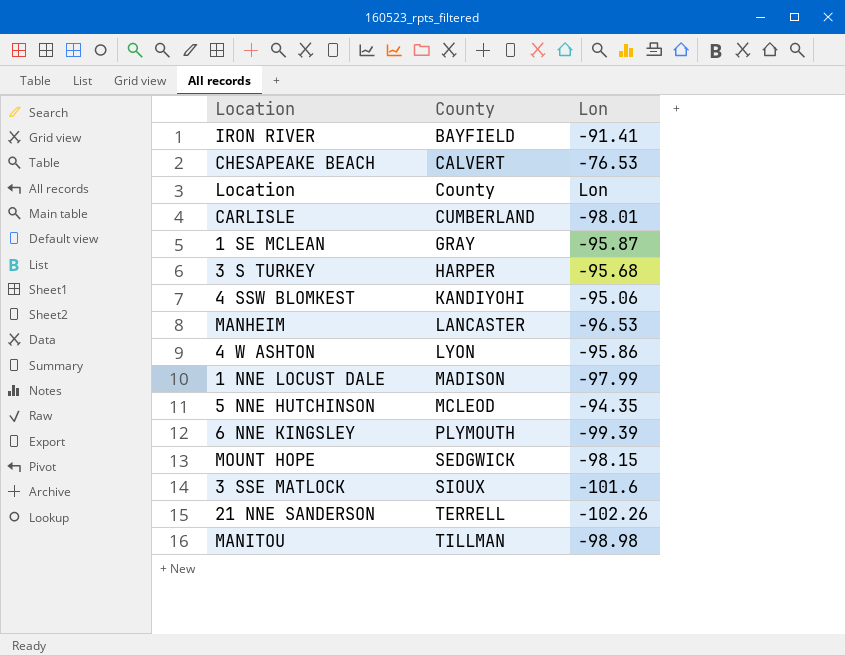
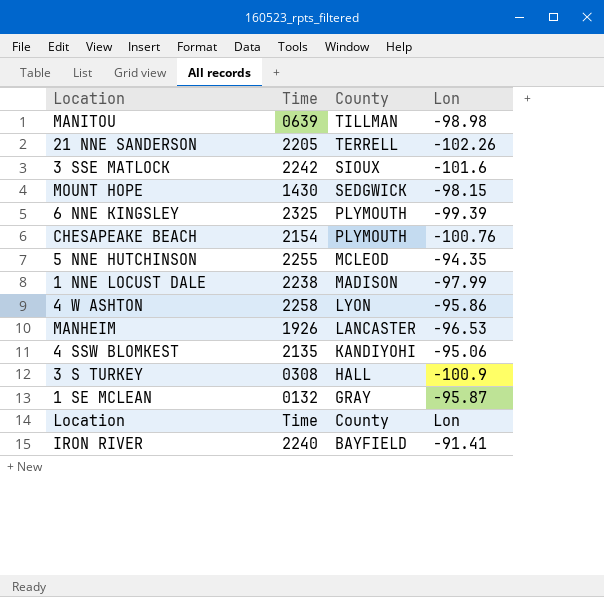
row order: County ascending -> County descending
column Time | position: none -> 2
row CARLISLE: CUMBERLAND | -98.01 -> none
CHESAPEAKE BEACH | County: CALVERT -> PLYMOUTH
CHESAPEAKE BEACH | Lon: -76.53 -> -100.76
3 S TURKEY | County: HARPER -> HALL
3 S TURKEY | Lon: -95.68 -> -100.9

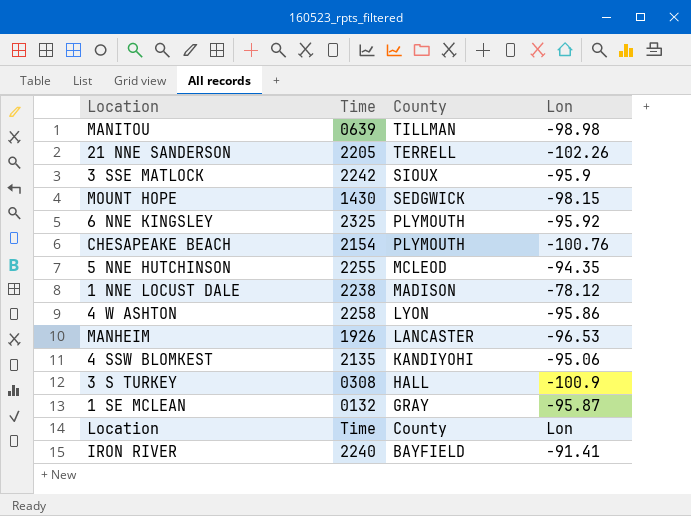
3 SSE MATLOCK | Lon: -101.6 -> -95.9
6 NNE KINGSLEY | Lon: -99.39 -> -95.92
1 NNE LOCUST DALE | Lon: -97.99 -> -78.12

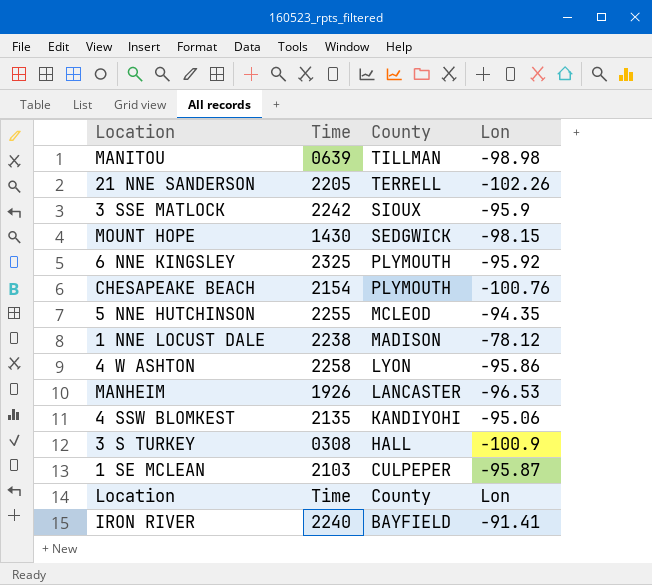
1 SE MCLEAN | Time: 0132 -> 2103
1 SE MCLEAN | County: GRAY -> CULPEPER

